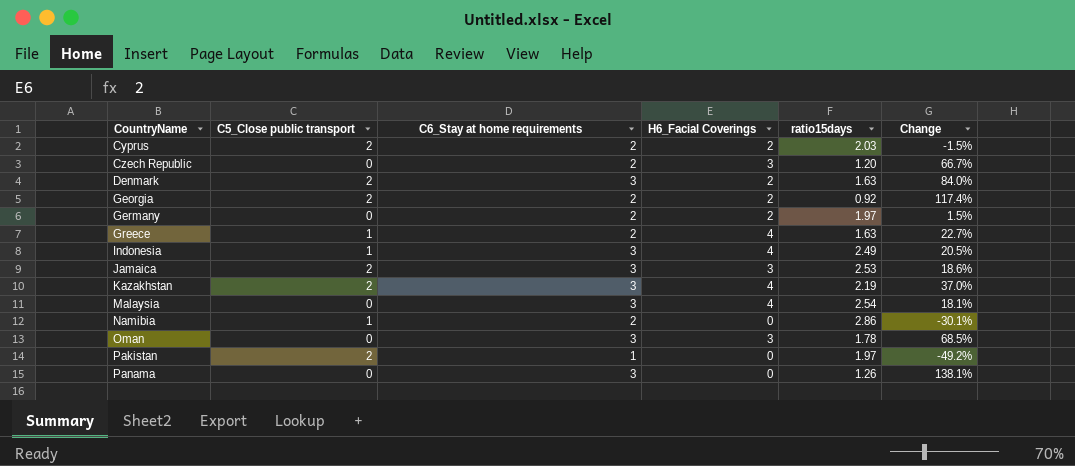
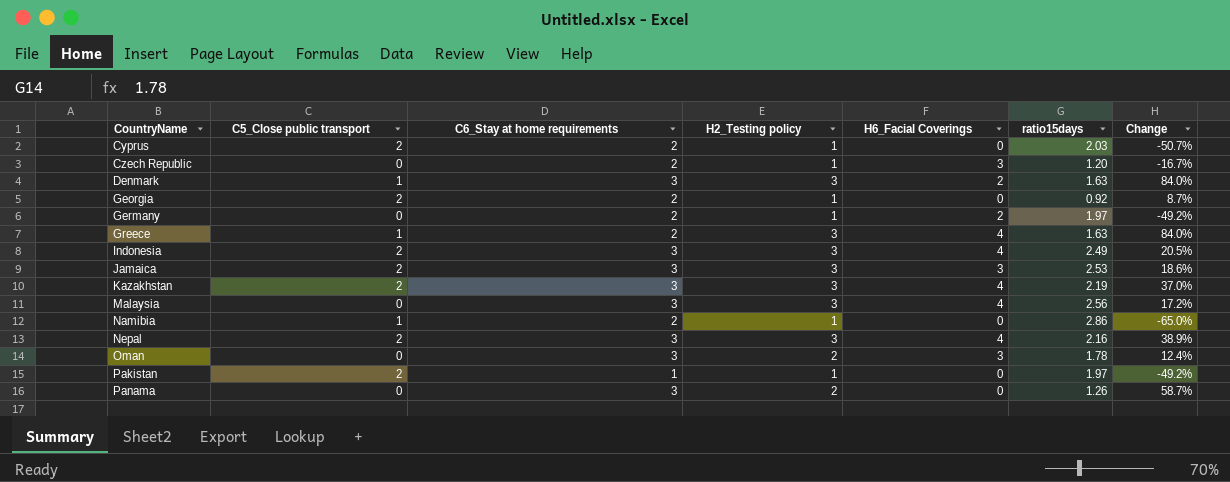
column H2_Testing policy | position: none -> 4
column Change | formula: ([C6_Stay at home requirements] - [ratio15days]) / [ratio15days] -> ([H2_Testing policy] - [ratio15days]) / [ratio15days]
Cyprus | H6_Facial Coverings: 2 -> 0
Denmark | C5_Close public transport: 2 -> 1
Georgia | H6_Facial Coverings: 2 -> 0
Indonesia | C5_Close public transport: 1 -> 2
Malaysia | ratio15days: 2.54 -> 2.56
row Nepal: none -> 2 | 3 | 3 | 4 | 2.16 | 38.9%

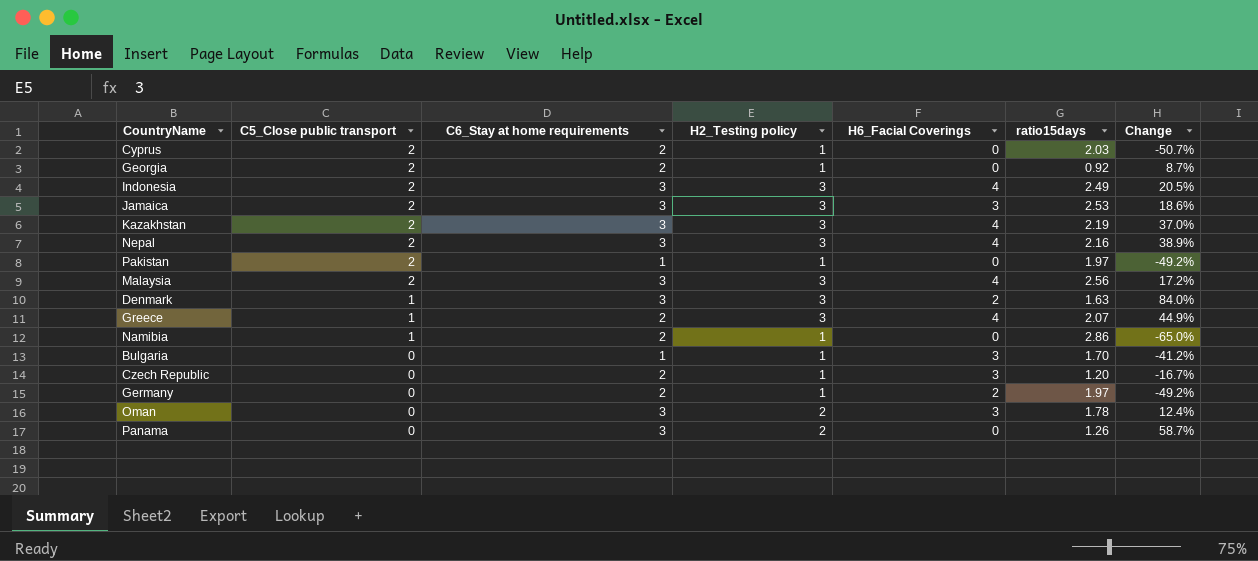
row order: CountryName ascending -> C5_Close public transport descending
Malaysia | C5_Close public transport: 0 -> 2
Greece | ratio15days: 1.63 -> 2.07
Greece | Change: 84.0% -> 44.9%
row Bulgaria: none -> 0 | 1 | 1 | 3 | 1.70 | -41.2%

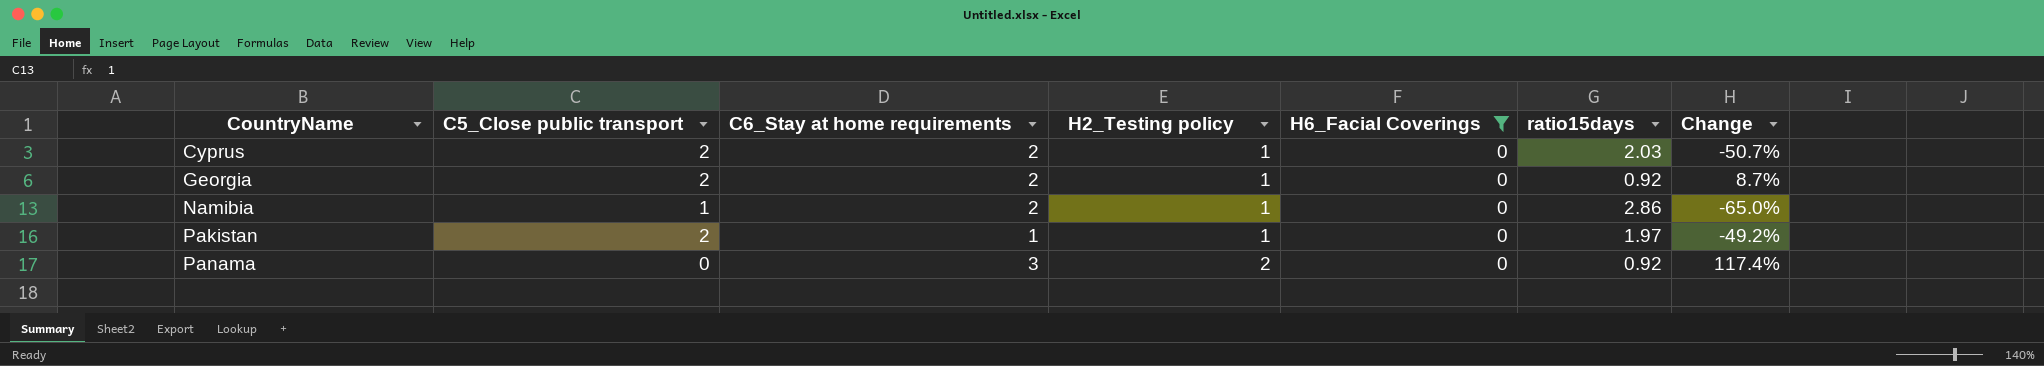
filter: none -> H6_Facial Coverings = 0
row order: C5_Close public transport descending -> CountryName ascending
Panama | ratio15days: 1.26 -> 0.92
Panama | Change: 58.7% -> 117.4%

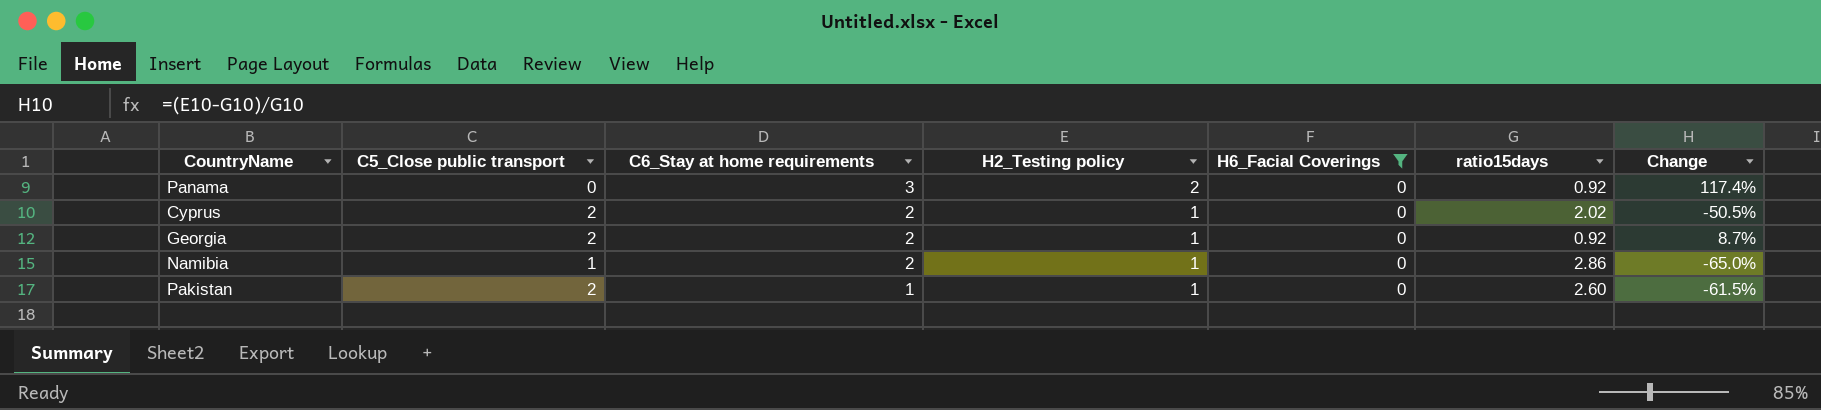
row order: CountryName ascending -> C6_Stay at home requirements descending
Cyprus | ratio15days: 2.03 -> 2.02
Cyprus | Change: -50.7% -> -50.5%
Pakistan | ratio15days: 1.97 -> 2.60
Pakistan | Change: -49.2% -> -61.5%

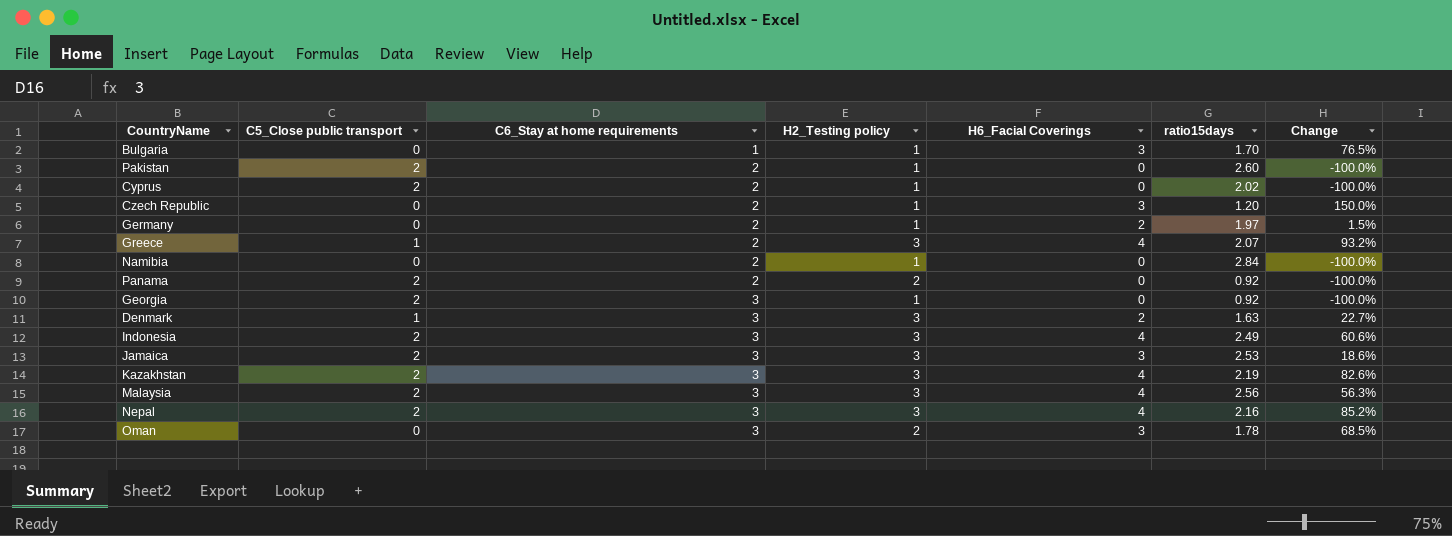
filter: H6_Facial Coverings = 0 -> none
row order: C6_Stay at home requirements descending -> C6_Stay at home requirements ascending
column Change | formula: ([H2_Testing policy] - [ratio15days]) / [ratio15days] -> ([H6_Facial Coverings] - [ratio15days]) / [ratio15days]
Pakistan | C6_Stay at home requirements: 1 -> 2
Namibia | C5_Close public transport: 1 -> 0
Namibia | ratio15days: 2.86 -> 2.84
Panama | C5_Close public transport: 0 -> 2
Panama | C6_Stay at home requirements: 3 -> 2
Georgia | C6_Stay at home requirements: 2 -> 3

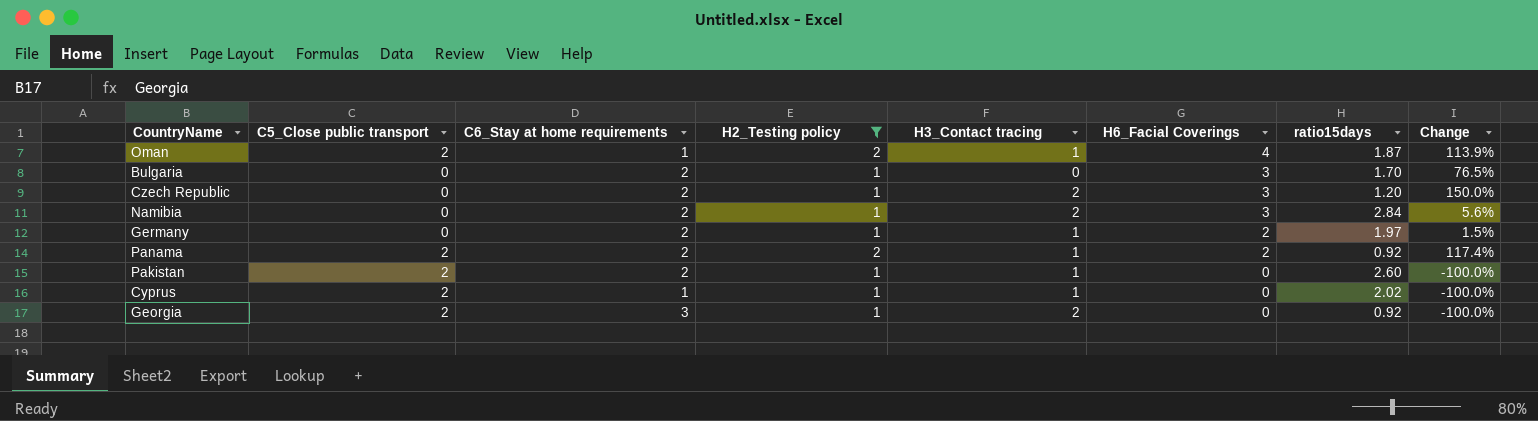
filter: none -> H2_Testing policy != 3
row order: C6_Stay at home requirements ascending -> H6_Facial Coverings descending
column H3_Contact tracing | position: none -> 5
Oman | C5_Close public transport: 0 -> 2
Oman | C6_Stay at home requirements: 3 -> 1
Oman | H6_Facial Coverings: 3 -> 4
Oman | ratio15days: 1.78 -> 1.87
Oman | Change: 68.5% -> 113.9%
Bulgaria | C6_Stay at home requirements: 1 -> 2
Namibia | H6_Facial Coverings: 0 -> 3
Namibia | Change: -100.0% -> 5.6%
Panama | H6_Facial Coverings: 0 -> 2
Panama | Change: -100.0% -> 117.4%
Cyprus | C6_Stay at home requirements: 2 -> 1

